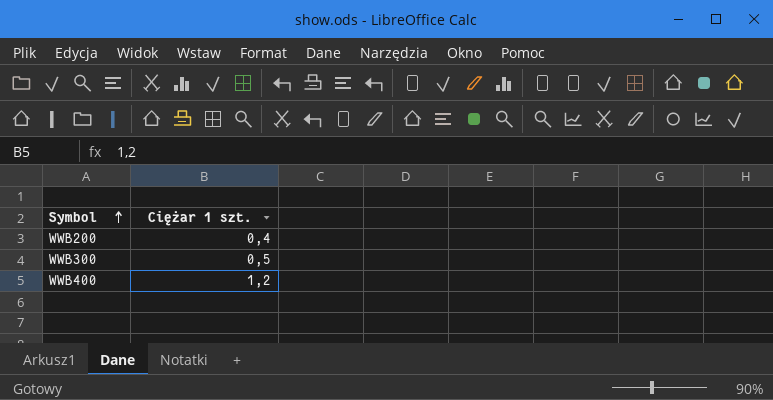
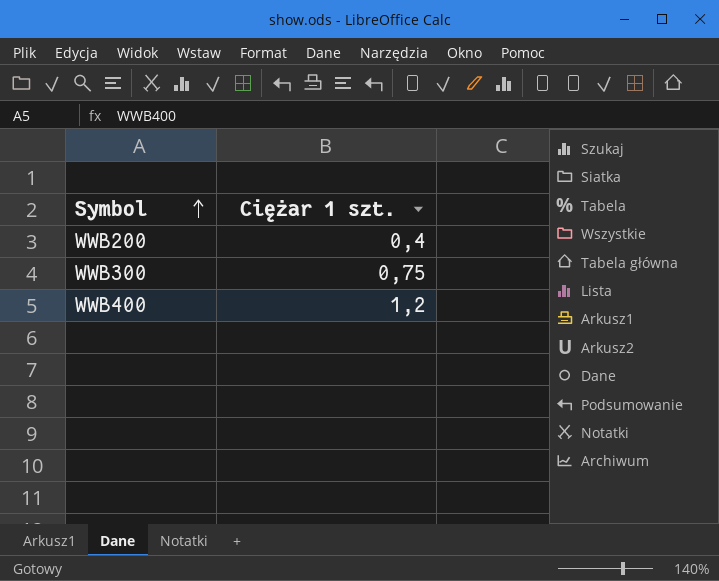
WWB300 | Ciężar 1 szt.: 0,5 -> 0,75

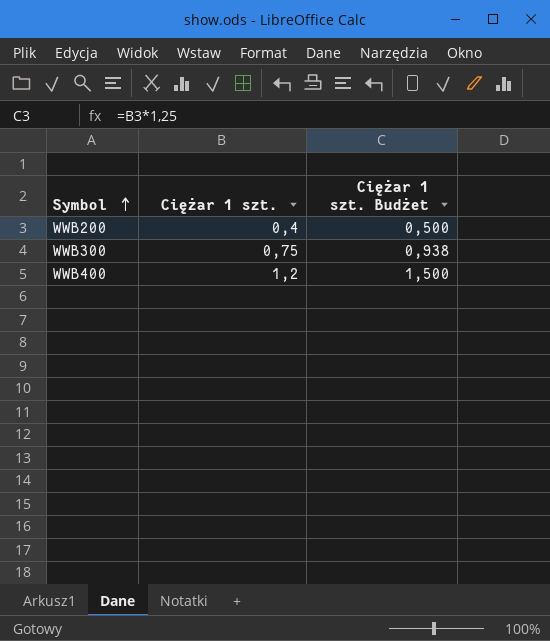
column Ciężar 1 szt. Budżet | formula: none -> [Ciężar 1 szt.] * 1,25

